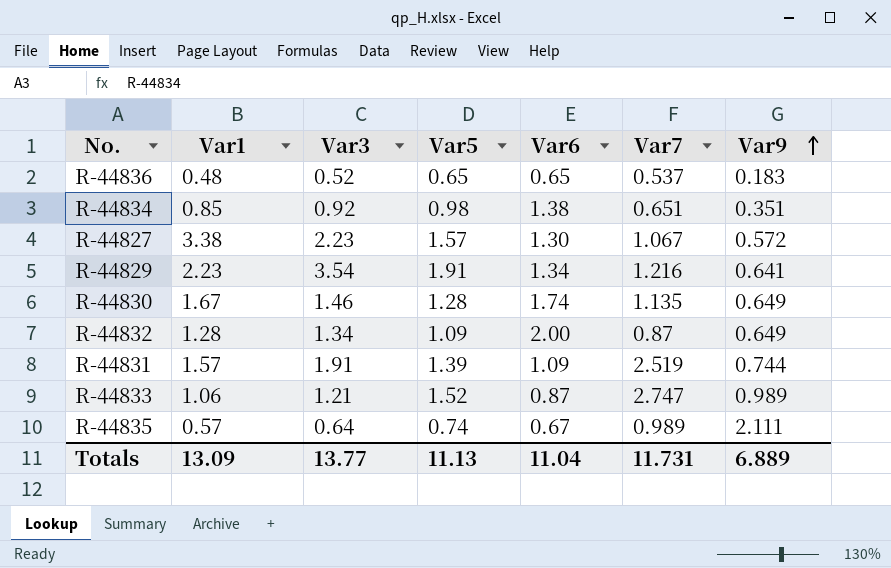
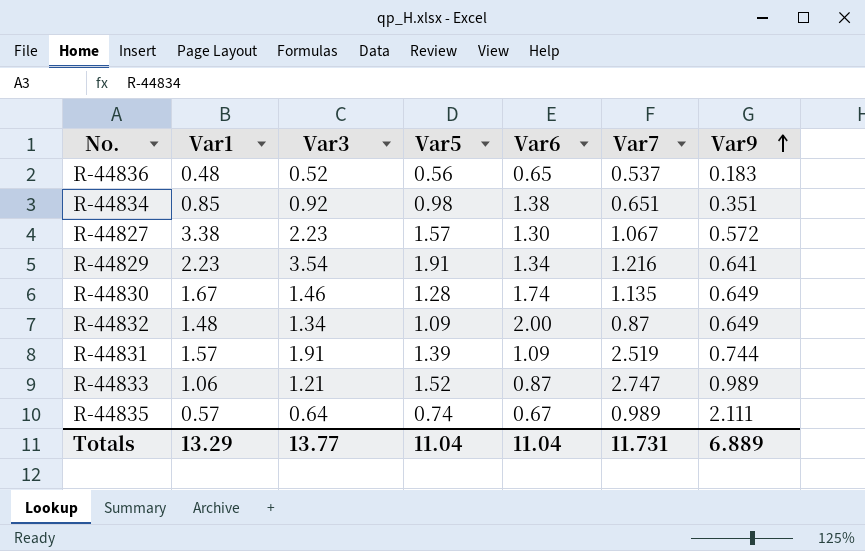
R-44836 | Var5: 0.65 -> 0.56
R-44832 | Var1: 1.28 -> 1.48
Totals | Var1: 13.09 -> 13.29
Totals | Var5: 11.13 -> 11.04

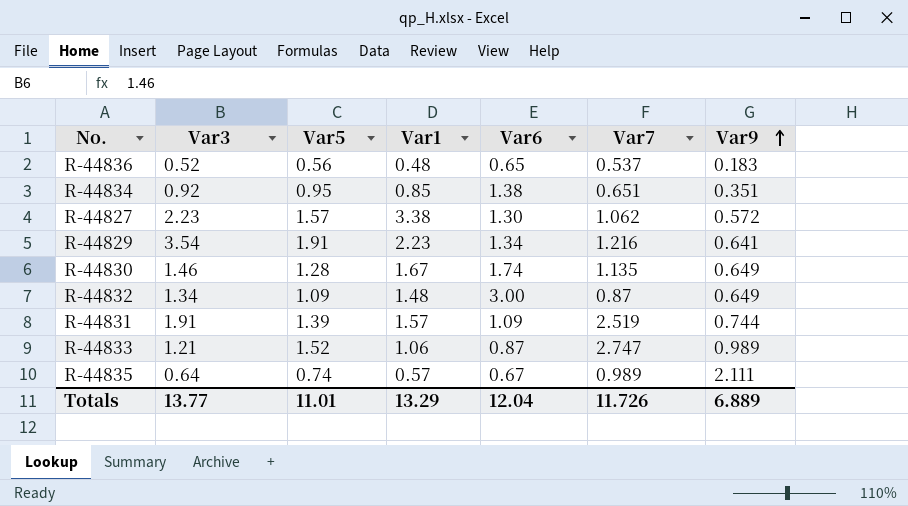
column Var1 | position: 2 -> 4
R-44834 | Var5: 0.98 -> 0.95
R-44827 | Var7: 1.067 -> 1.062
R-44832 | Var6: 2.00 -> 3.00
Totals | Var5: 11.04 -> 11.01
Totals | Var6: 11.04 -> 12.04
Totals | Var7: 11.731 -> 11.726

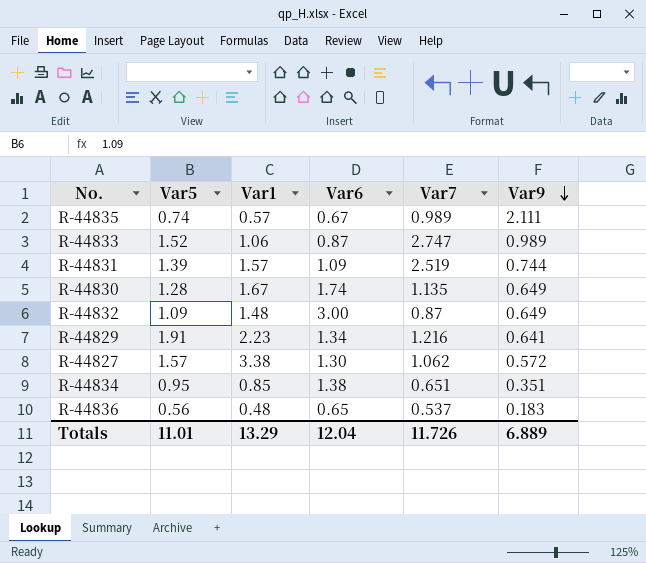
row order: Var9 ascending -> Var9 descending
column Var3 | position: 2 -> none

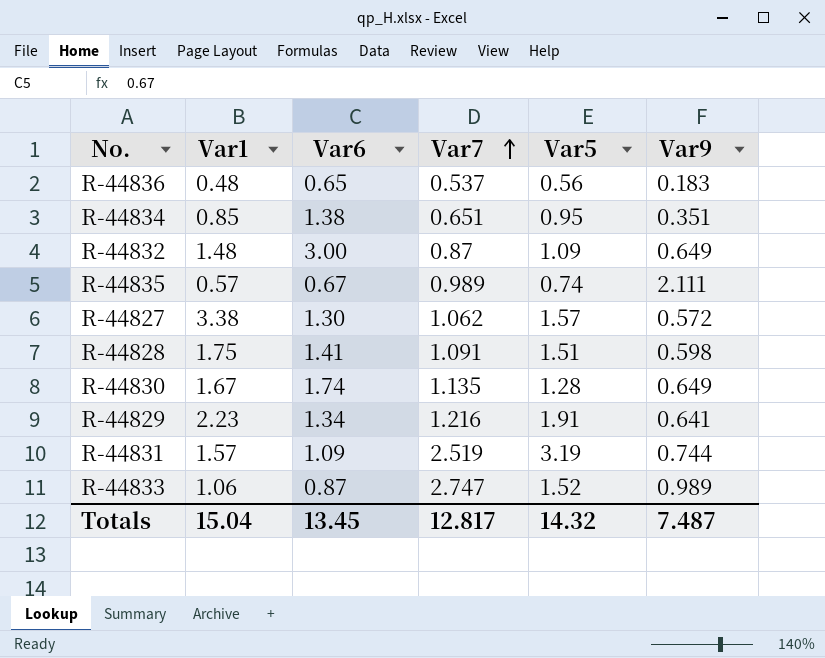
row order: Var9 descending -> Var7 ascending
column Var5 | position: 2 -> 5
row R-44828: none -> 1.75 | 1.41 | 1.091 | 1.51 | 0.598
R-44831 | Var5: 1.39 -> 3.19
Totals | Var1: 13.29 -> 15.04
Totals | Var6: 12.04 -> 13.45
Totals | Var7: 11.726 -> 12.817
Totals | Var5: 11.01 -> 14.32
Totals | Var9: 6.889 -> 7.487

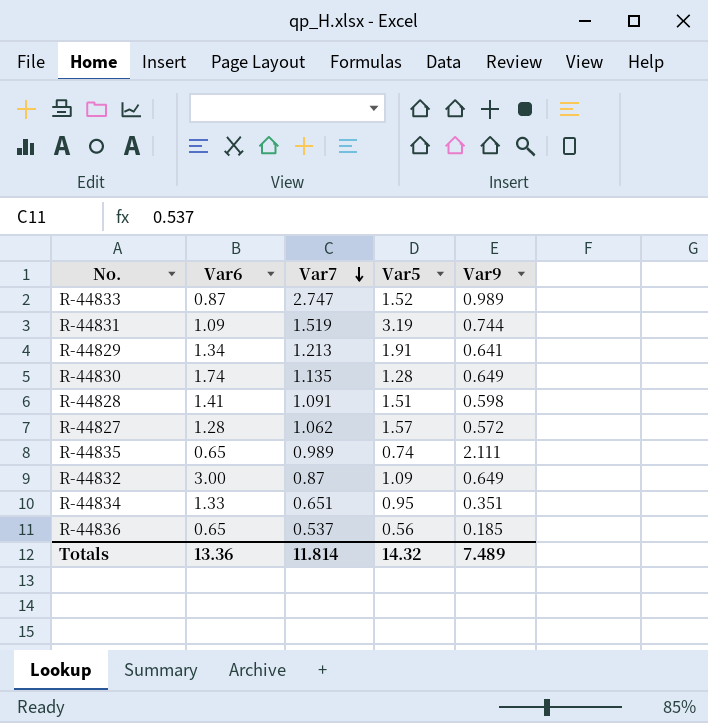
row order: Var7 ascending -> Var7 descending
column Var1 | position: 2 -> none
R-44831 | Var7: 2.519 -> 1.519
R-44829 | Var7: 1.216 -> 1.213
R-44827 | Var6: 1.30 -> 1.28
R-44835 | Var6: 0.67 -> 0.65
R-44834 | Var6: 1.38 -> 1.33
R-44836 | Var9: 0.183 -> 0.185
Totals | Var6: 13.45 -> 13.36
Totals | Var7: 12.817 -> 11.814
Totals | Var9: 7.487 -> 7.489

